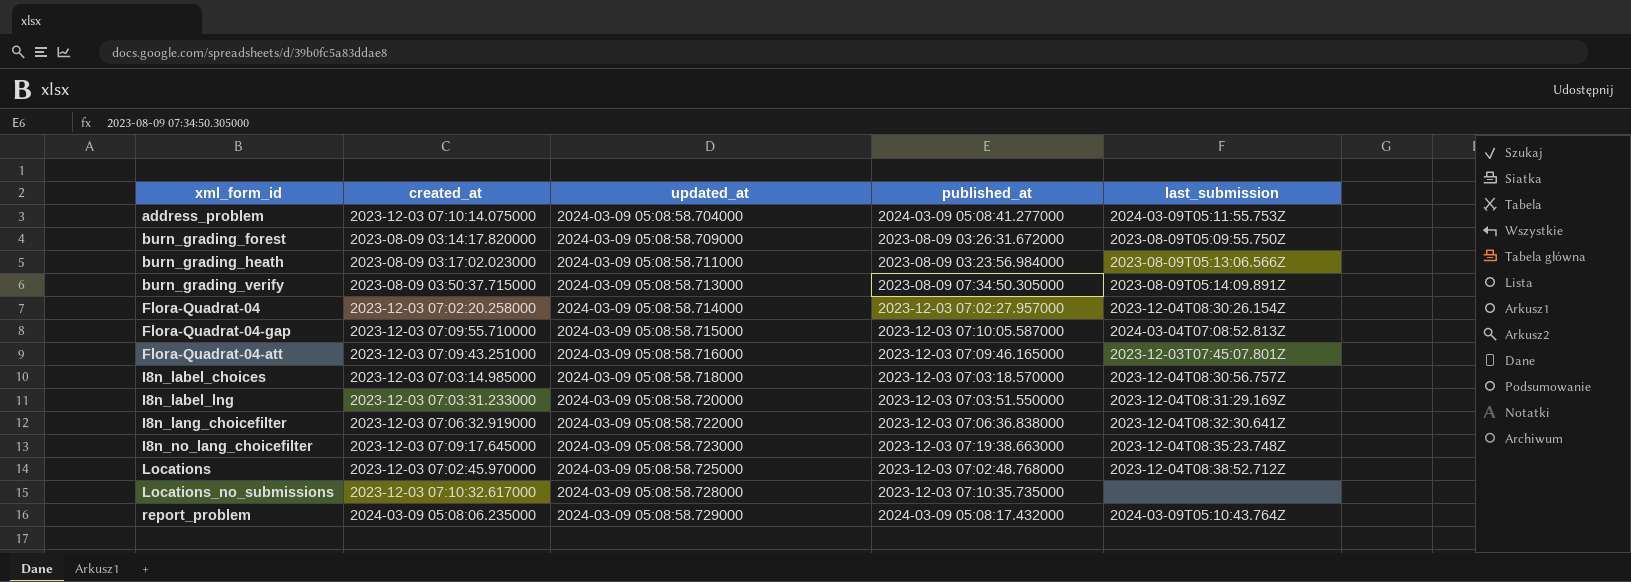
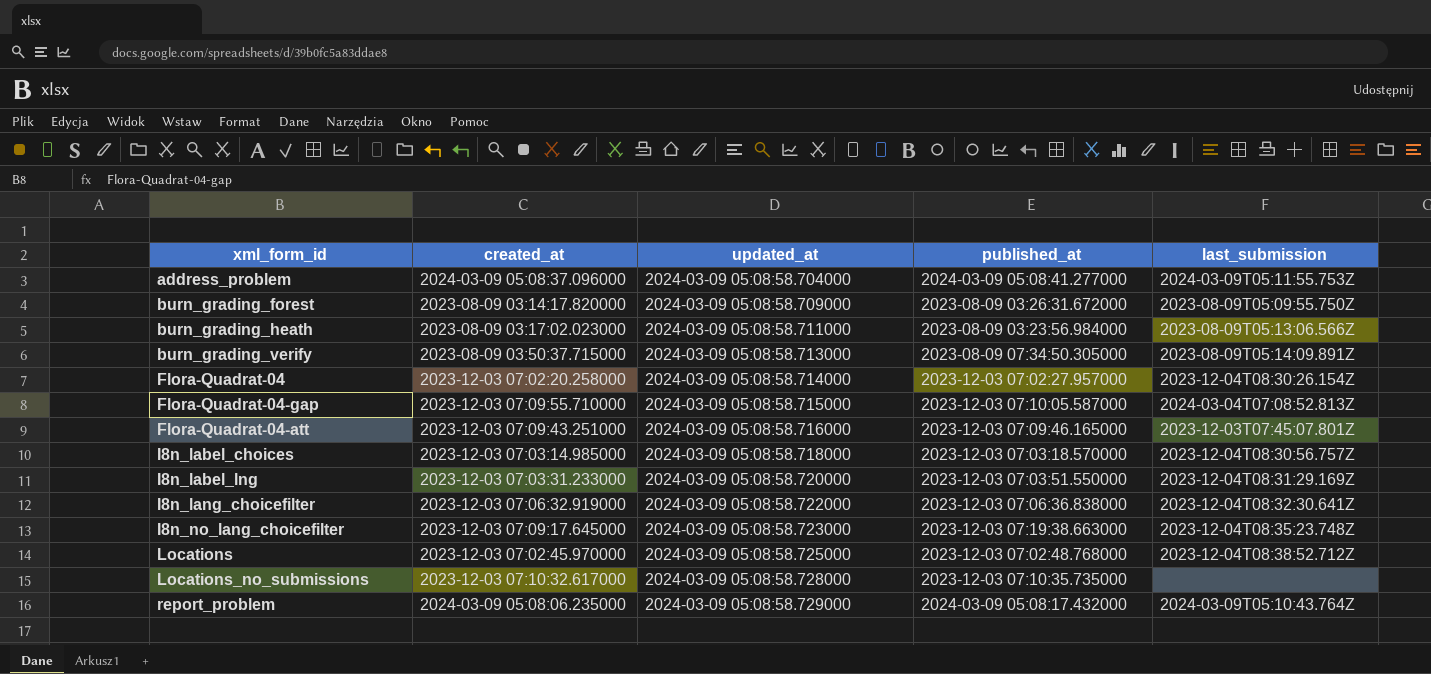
address_problem | created_at: 2023-12-03 07:10:14.075000 -> 2024-03-09 05:08:37.096000

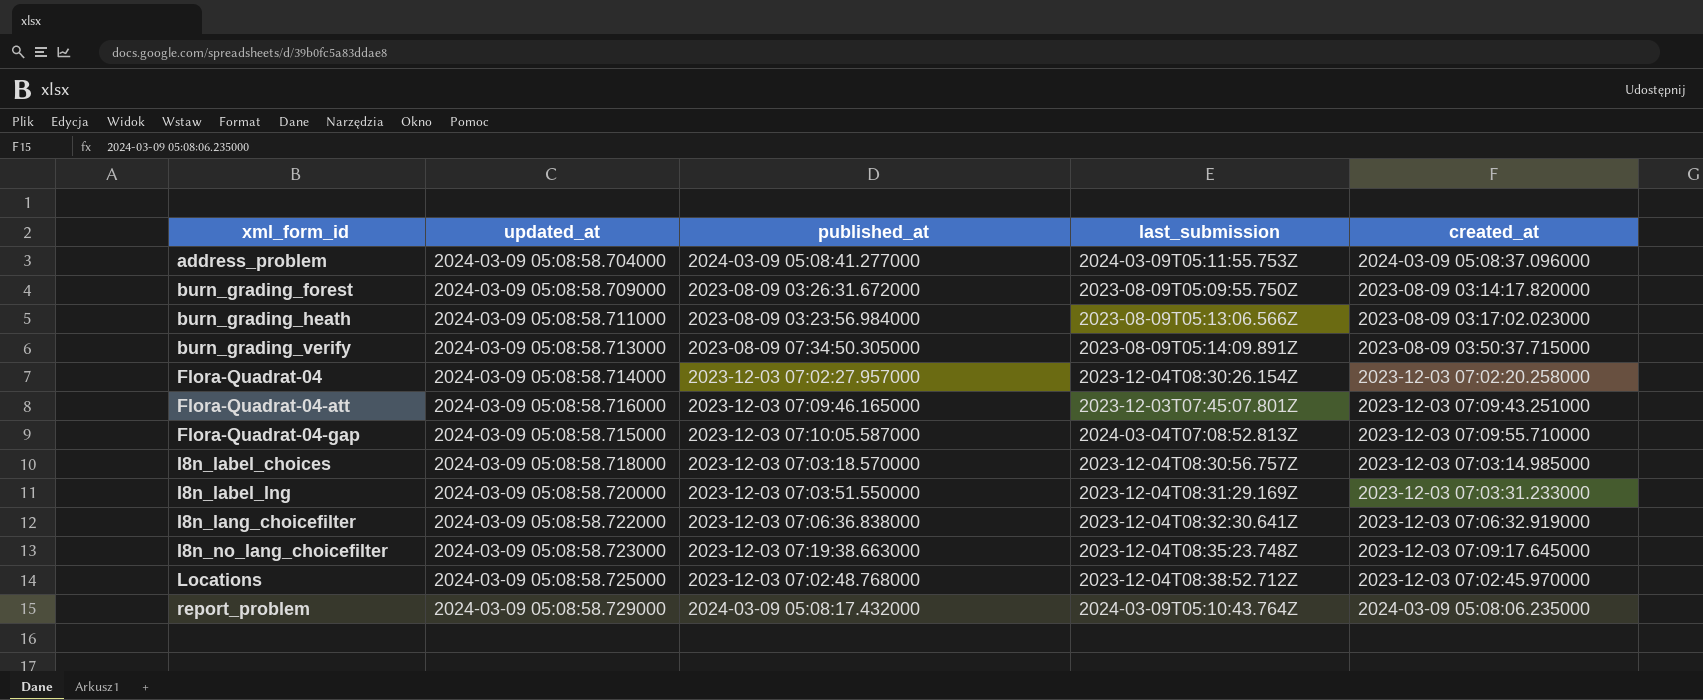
row order: updated_at ascending -> xml_form_id ascending
column created_at | position: 2 -> 5
row Locations_no_submissions: 2023-12-03 07:10:32.617000 | 2024-03-09 05:08:58.728000 | 2023-12-03 07:10:35.735000 | none -> none

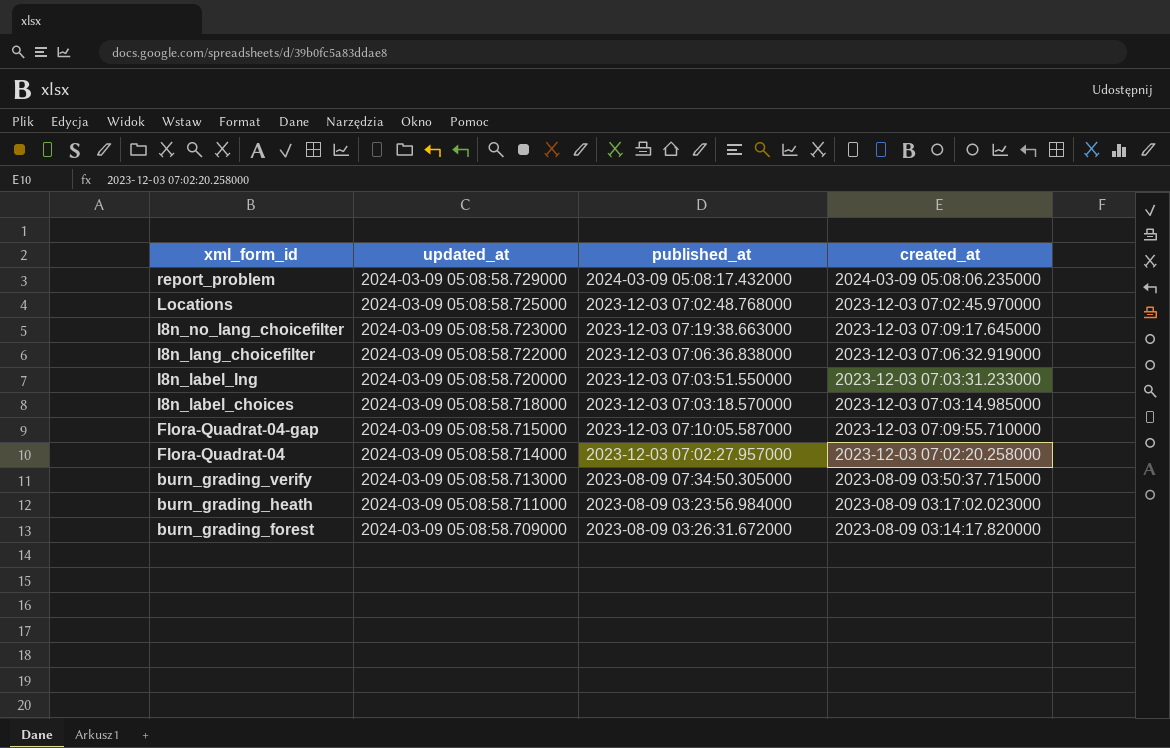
row order: xml_form_id ascending -> xml_form_id descending
column last_submission | position: 4 -> none
row address_problem: 2024-03-09 05:08:58.704000 | 2024-03-09 05:08:41.277000 | 2024-03-09T05:11:55.753Z | 2024-03-09 05:08:37.096000 -> none
row Flora-Quadrat-04-att: 2024-03-09 05:08:58.716000 | 2023-12-03 07:09:46.165000 | 2023-12-03T07:45:07.801Z | 2023-12-03 07:09:43.251000 -> none

